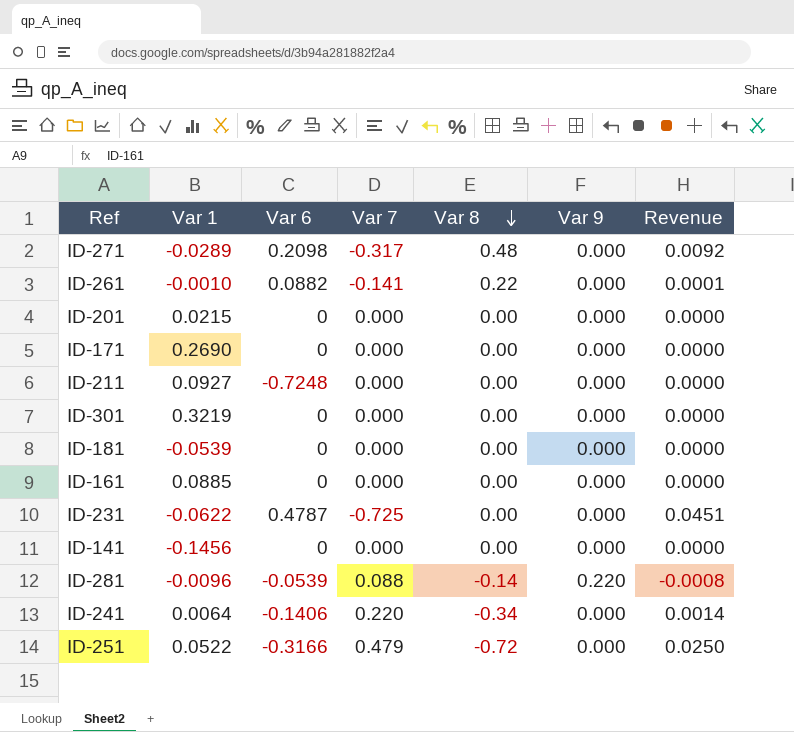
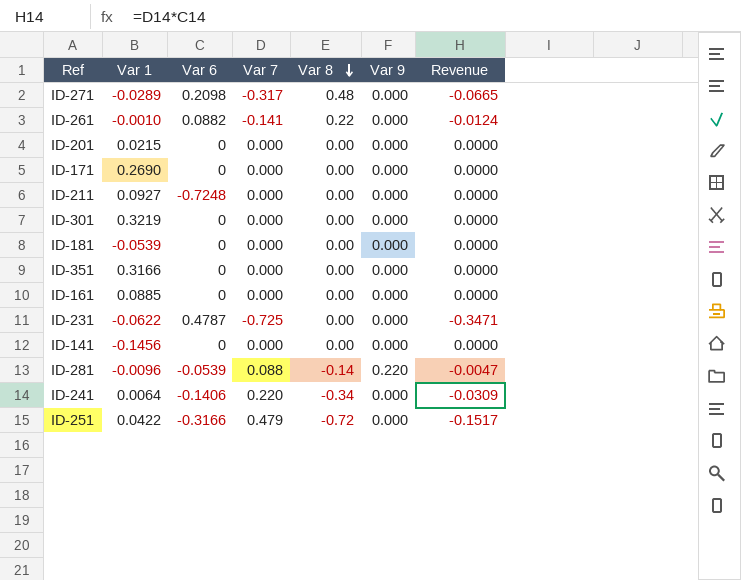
column Revenue | formula: [Var 1] * [Var 7] -> [Var 6] * [Var 7]
row ID-351: none -> 0.3166 | 0 | 0.000 | 0.00 | 0.000 | 0.0000
ID-251 | Var 1: 0.0522 -> 0.0422

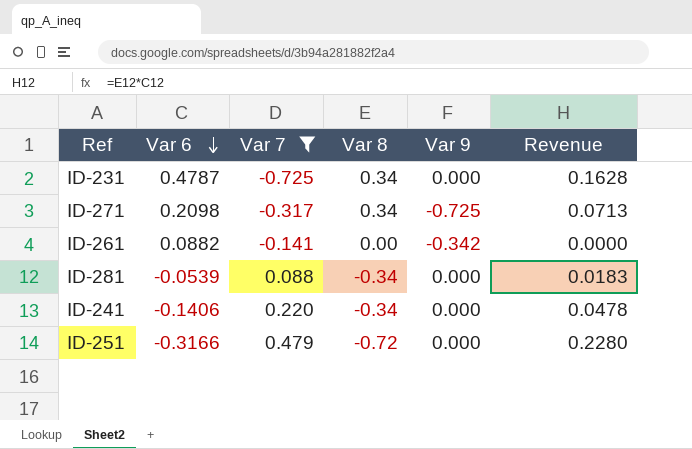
filter: none -> Var 7 != 0.000
row order: Var 8 descending -> Var 6 descending
column Var 1 | position: 2 -> none
column Revenue | formula: [Var 6] * [Var 7] -> [Var 6] * [Var 8]
ID-231 | Var 8: 0.00 -> 0.34
ID-271 | Var 8: 0.48 -> 0.34
ID-271 | Var 9: 0.000 -> -0.725
ID-261 | Var 8: 0.22 -> 0.00
ID-261 | Var 9: 0.000 -> -0.342
ID-281 | Var 8: -0.14 -> -0.34
ID-281 | Var 9: 0.220 -> 0.000

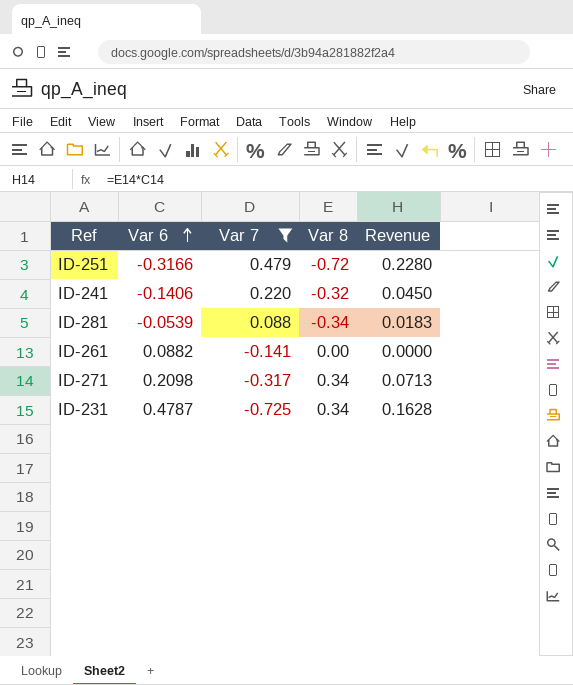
row order: Var 6 descending -> Var 6 ascending
column Var 9 | position: 5 -> none
ID-241 | Var 8: -0.34 -> -0.32
ID-241 | Revenue: 0.0478 -> 0.0450

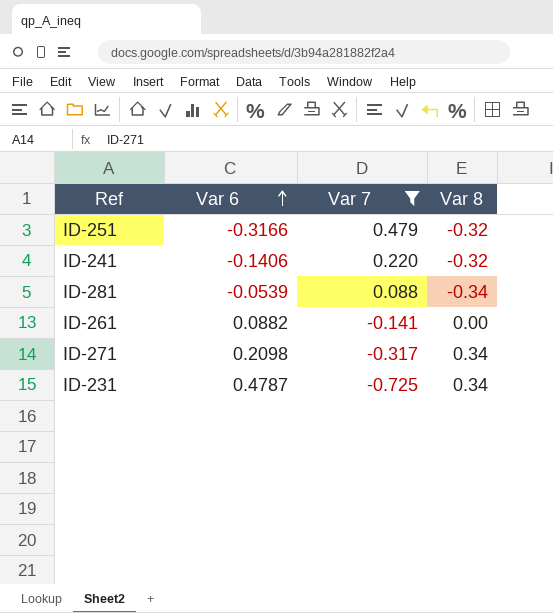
column Revenue | formula: [Var 6] * [Var 8] -> none
ID-251 | Var 8: -0.72 -> -0.32

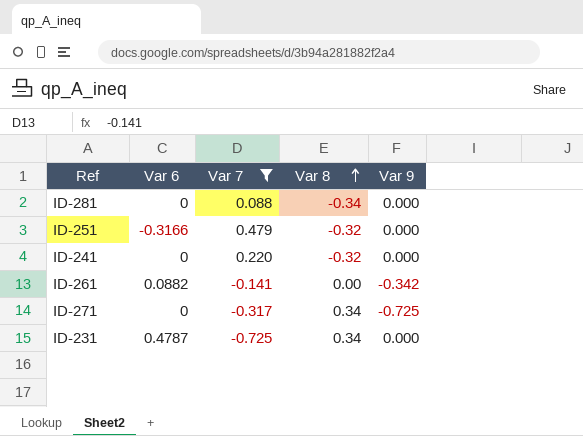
row order: Var 6 ascending -> Var 8 ascending
column Var 9 | position: none -> 5
ID-281 | Var 6: -0.0539 -> 0
ID-241 | Var 6: -0.1406 -> 0
ID-271 | Var 6: 0.2098 -> 0

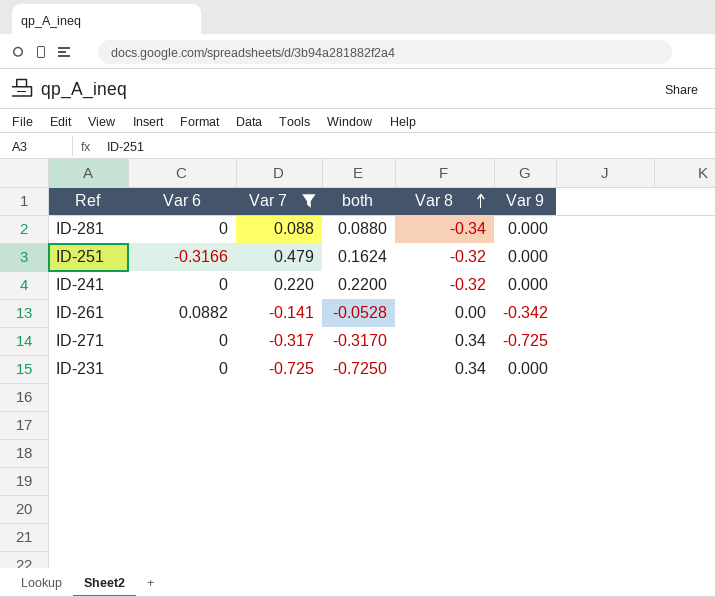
column both | formula: none -> [Var 6] + [Var 7]
ID-231 | Var 6: 0.4787 -> 0

